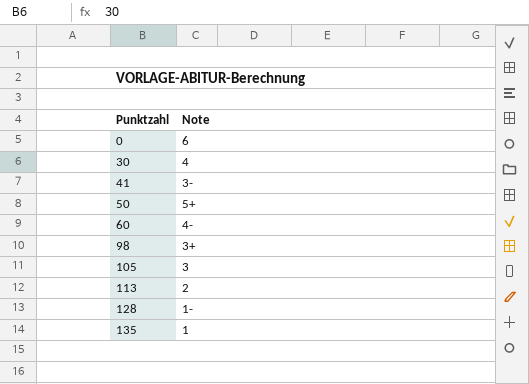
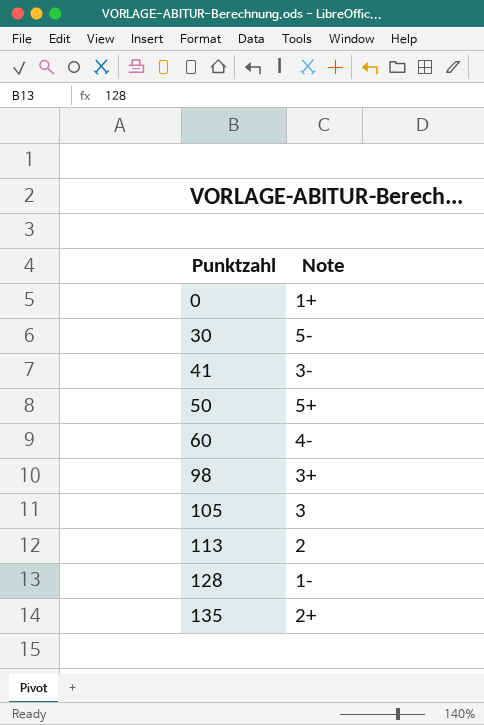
0 | Note: 6 -> 1+
30 | Note: 4 -> 5-
135 | Note: 1 -> 2+

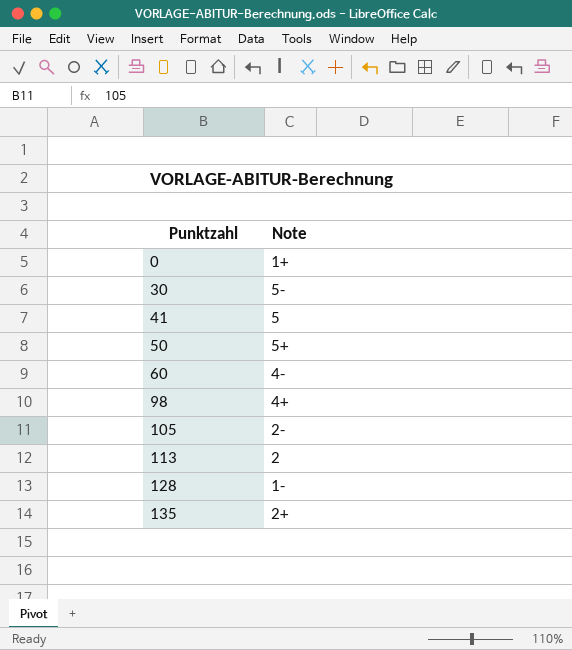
41 | Note: 3- -> 5
98 | Note: 3+ -> 4+
105 | Note: 3 -> 2-

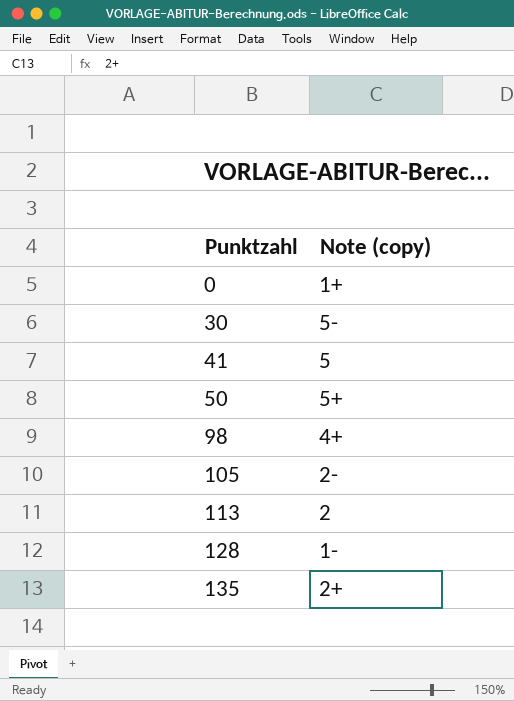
column name: Note -> Note (copy)
row 60: 4- -> none

